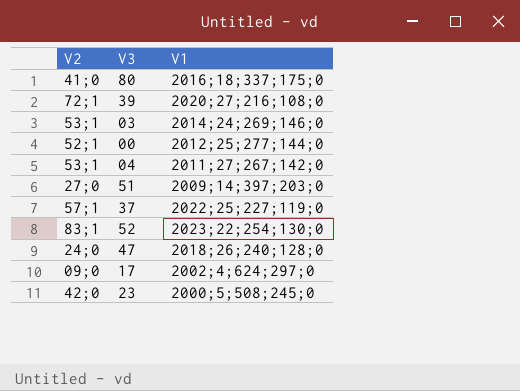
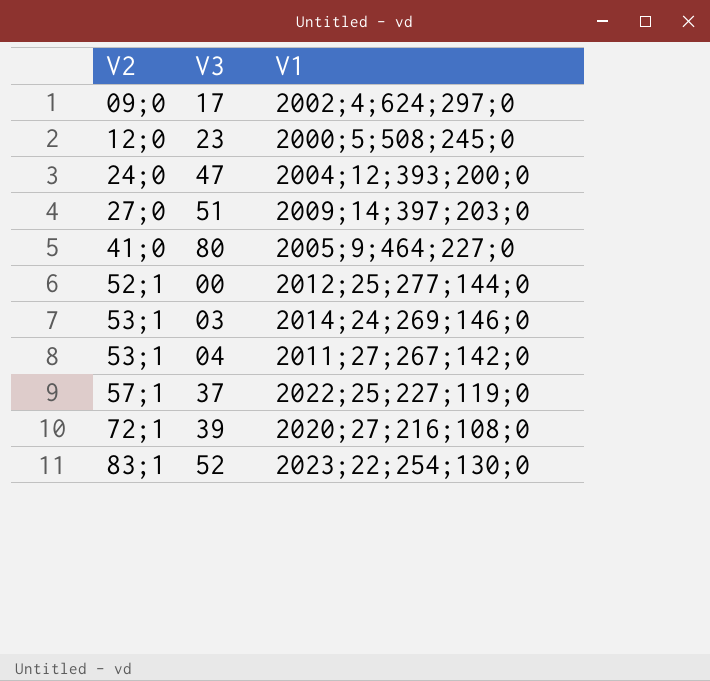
row order: none -> V2 ascending
23 | V2: 42;0 -> 12;0
47 | V1: 2018;26;240;128;0 -> 2004;12;393;200;0
80 | V1: 2016;18;337;175;0 -> 2005;9;464;227;0

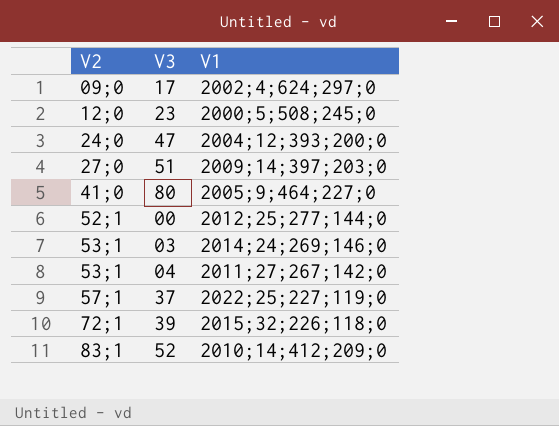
39 | V1: 2020;27;216;108;0 -> 2015;32;226;118;0
52 | V1: 2023;22;254;130;0 -> 2010;14;412;209;0

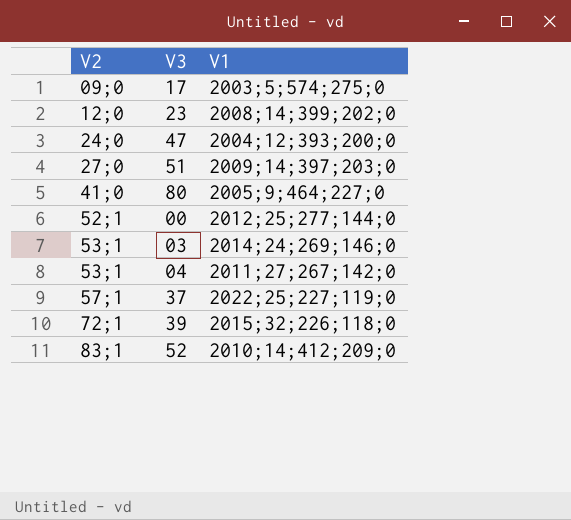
17 | V1: 2002;4;624;297;0 -> 2003;5;574;275;0
23 | V1: 2000;5;508;245;0 -> 2008;14;399;202;0

